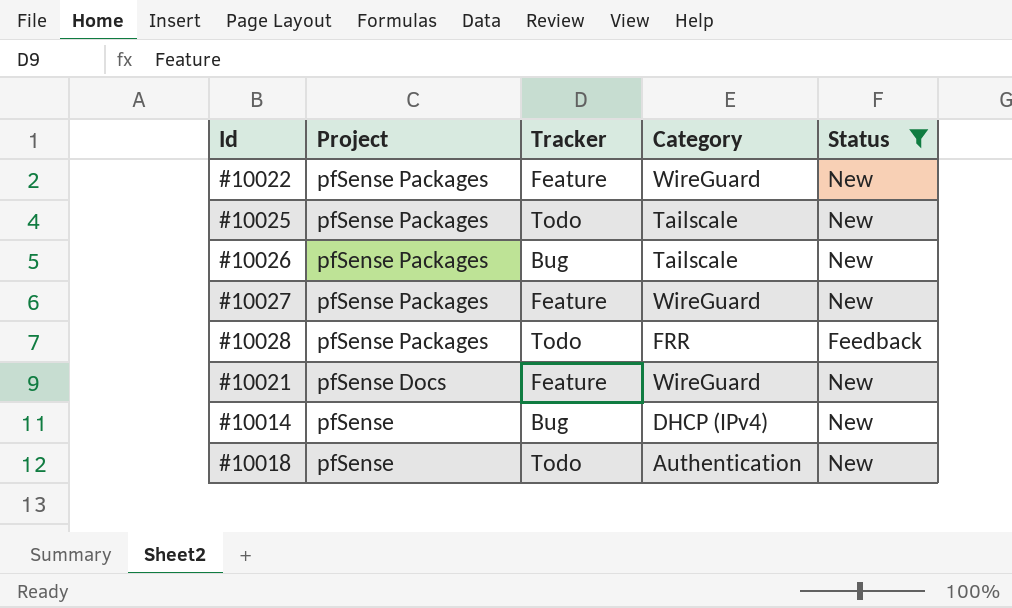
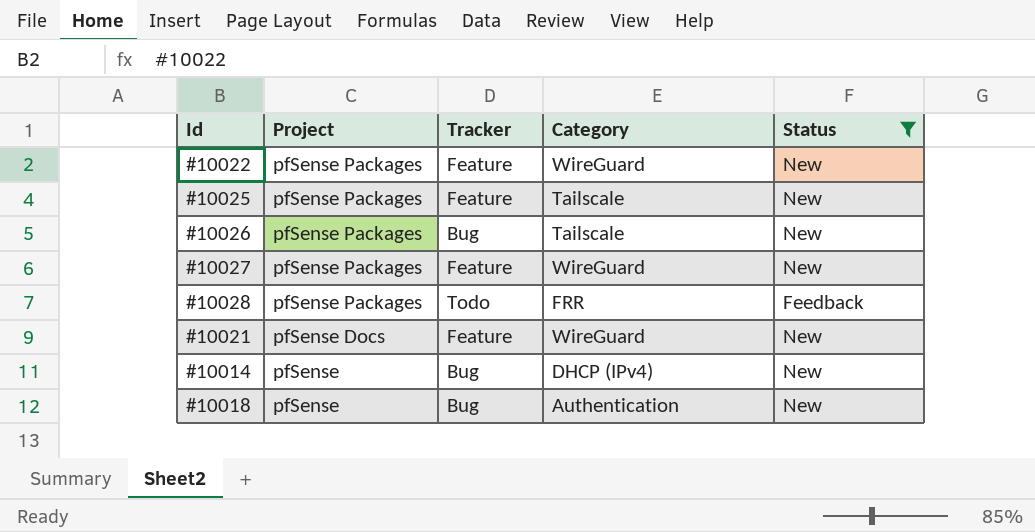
#10025 | Tracker: Todo -> Feature
#10018 | Tracker: Todo -> Bug

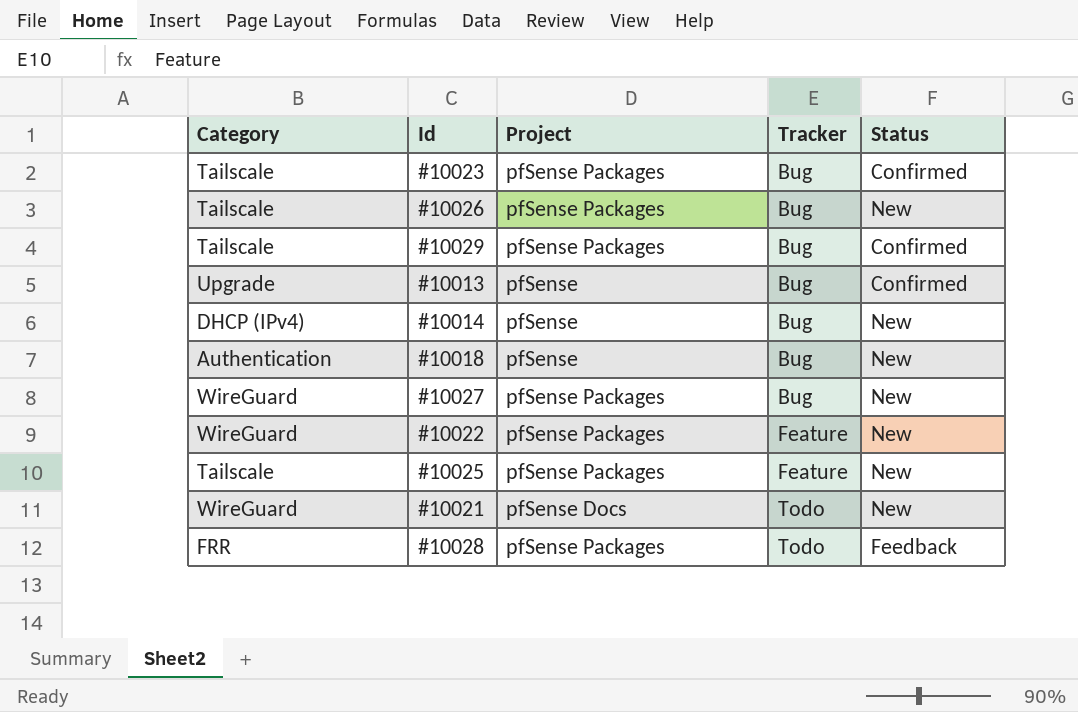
filter: Status != Confirmed -> none
row order: Project descending -> Tracker ascending
column Category | position: 4 -> 1
#10027 | Tracker: Feature -> Bug
#10021 | Tracker: Feature -> Todo

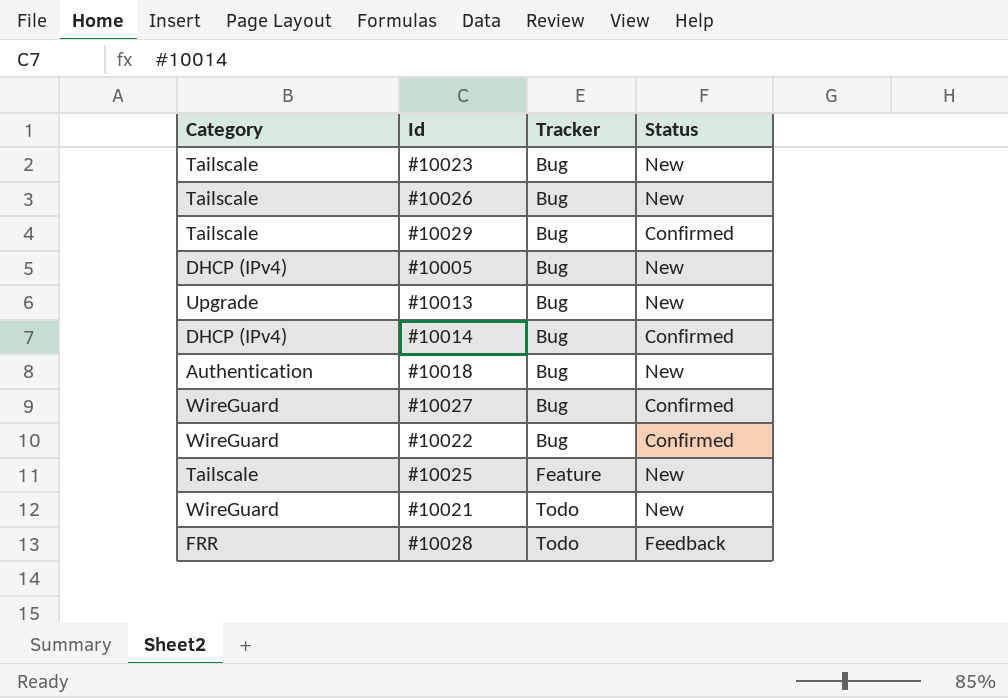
column Project | position: 3 -> none
#10023 | Status: Confirmed -> New
row #10005: none -> DHCP (IPv4) | Bug | New
#10013 | Status: Confirmed -> New
#10014 | Status: New -> Confirmed
#10027 | Status: New -> Confirmed
#10022 | Tracker: Feature -> Bug
#10022 | Status: New -> Confirmed

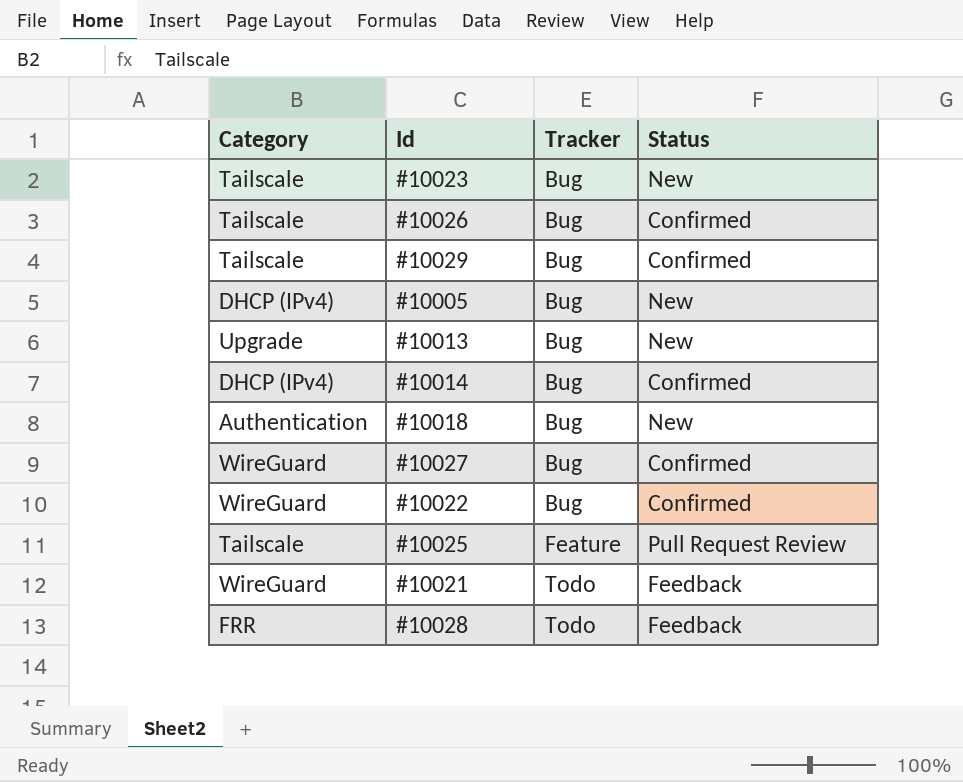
#10026 | Status: New -> Confirmed
#10025 | Status: New -> Pull Request Review
#10021 | Status: New -> Feedback

